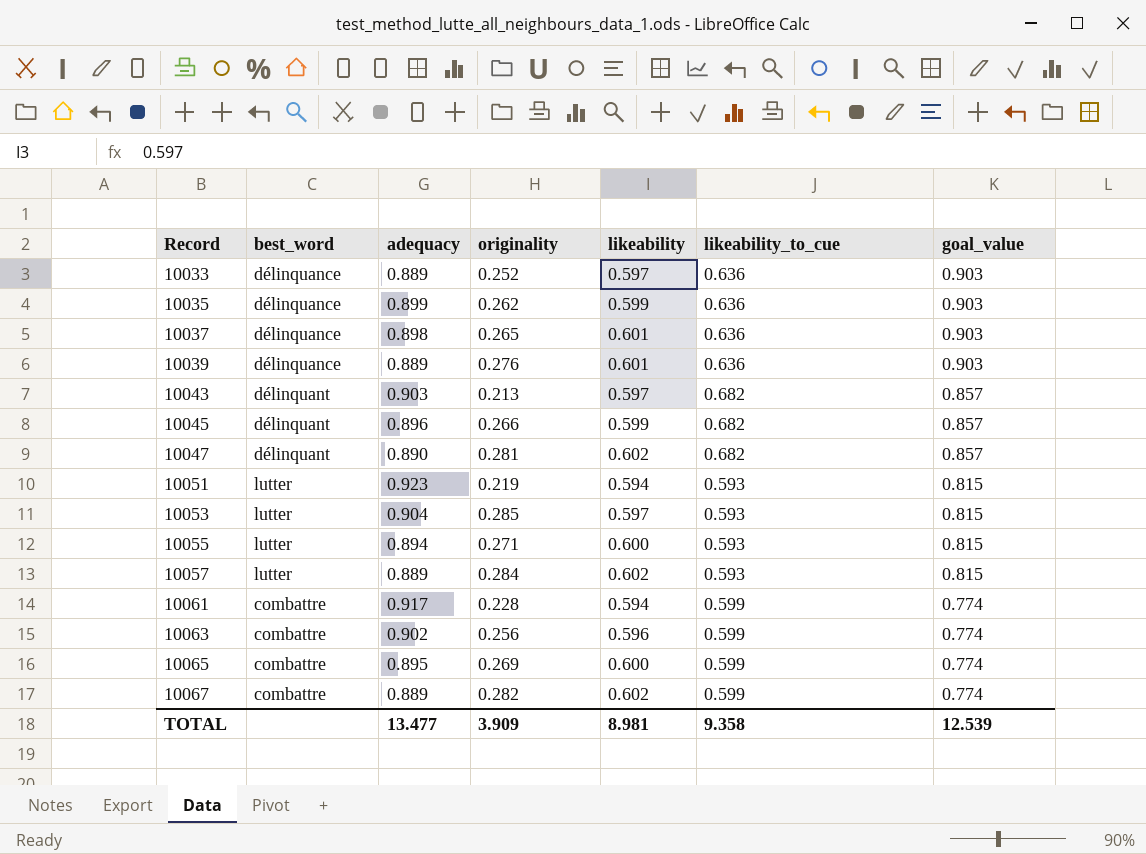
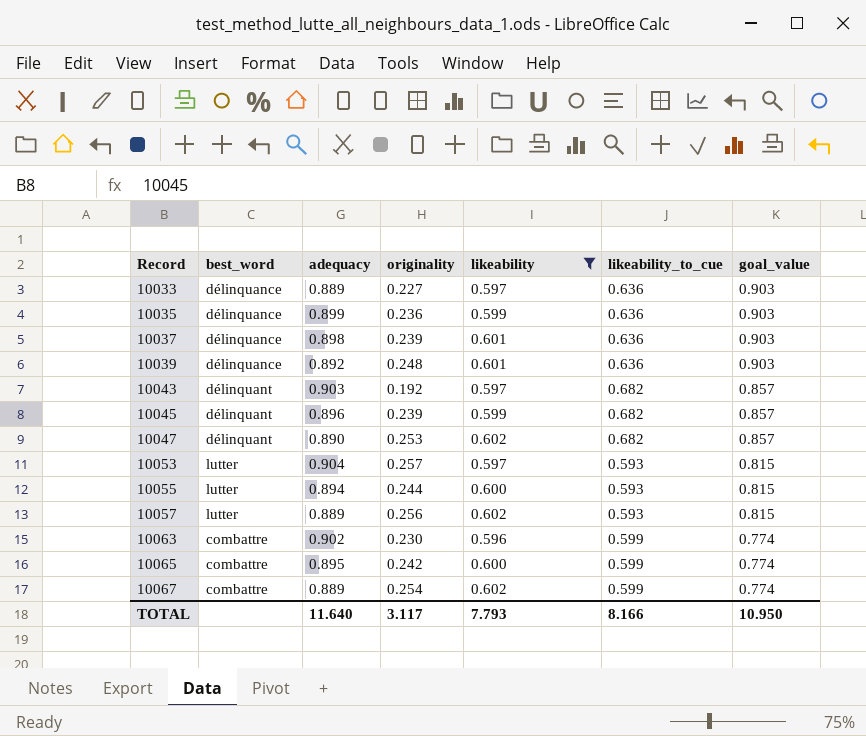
filter: none -> likeability != 0.594
10033 | originality: 0.252 -> 0.227
10035 | originality: 0.262 -> 0.236
10037 | originality: 0.265 -> 0.239
10039 | adequacy: 0.889 -> 0.892
10039 | originality: 0.276 -> 0.248
10043 | originality: 0.213 -> 0.192
10045 | originality: 0.266 -> 0.239
10047 | originality: 0.281 -> 0.253
10053 | originality: 0.285 -> 0.257
10055 | originality: 0.271 -> 0.244
10057 | originality: 0.284 -> 0.256
10063 | originality: 0.256 -> 0.230
10065 | originality: 0.269 -> 0.242
10067 | originality: 0.282 -> 0.254
TOTAL | adequacy: 13.477 -> 11.640
TOTAL | originality: 3.909 -> 3.117
TOTAL | likeability: 8.981 -> 7.793
TOTAL | likeability_to_cue: 9.358 -> 8.166
TOTAL | goal_value: 12.539 -> 10.950

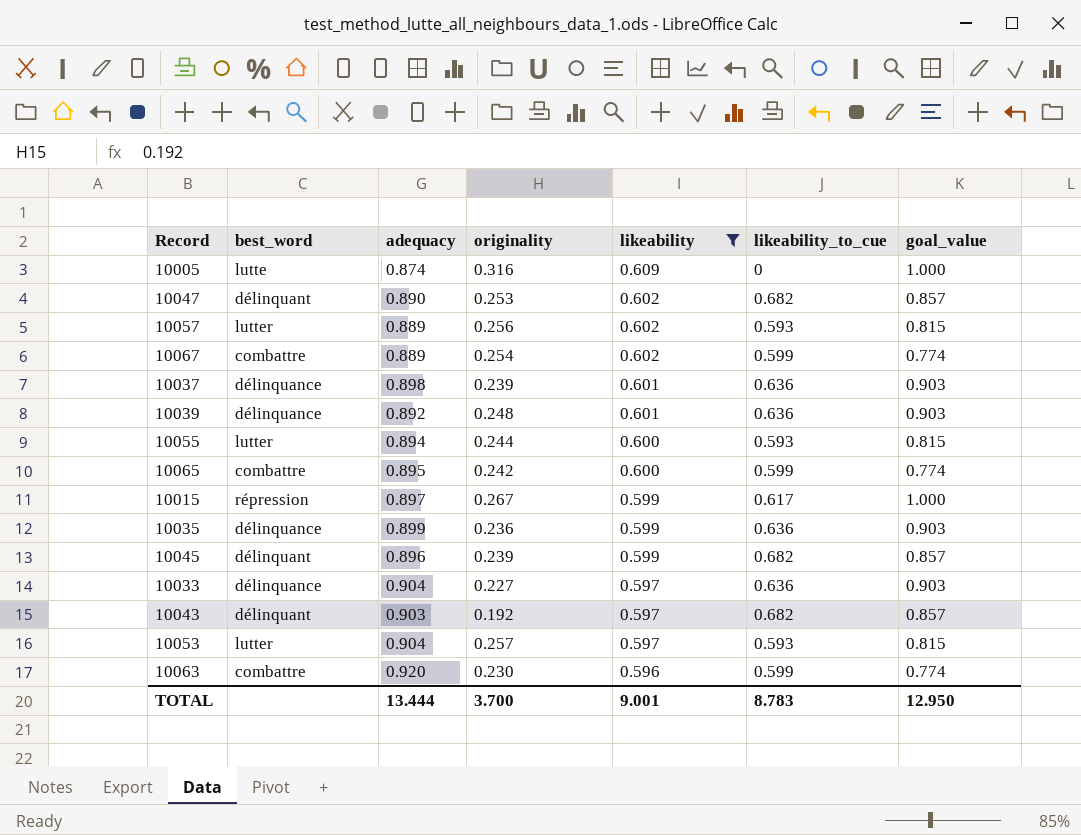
row order: Record ascending -> likeability descending
row 10005: none -> lutte | 0.874 | 0.316 | 0.609 | 0 | 1.000
row 10015: none -> répression | 0.897 | 0.267 | 0.599 | 0.617 | 1.000
10033 | adequacy: 0.889 -> 0.904
10063 | adequacy: 0.902 -> 0.920
TOTAL | adequacy: 11.640 -> 13.444
TOTAL | originality: 3.117 -> 3.700
TOTAL | likeability: 7.793 -> 9.001
TOTAL | likeability_to_cue: 8.166 -> 8.783
TOTAL | goal_value: 10.950 -> 12.950

